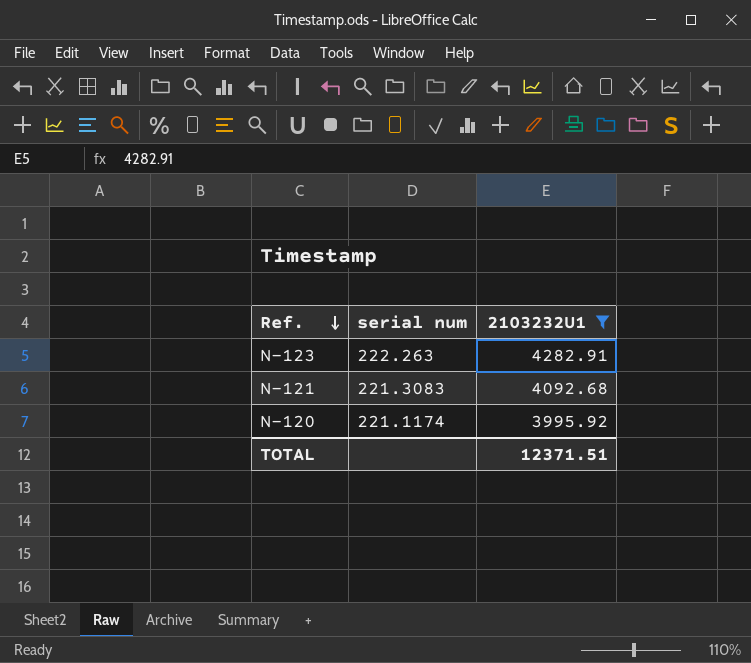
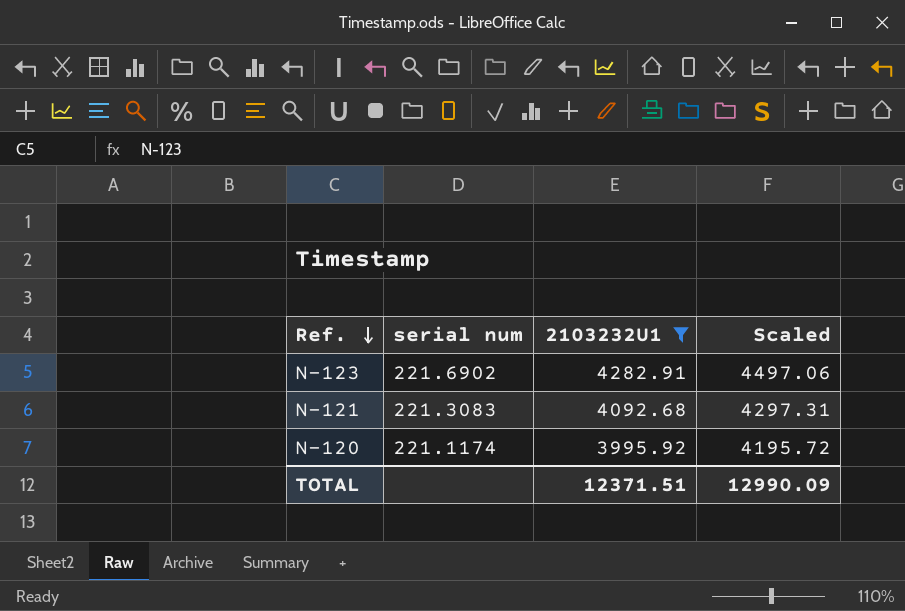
column Scaled | formula: none -> [2103232U1] * 1.05
N-123 | serial num: 222.263 -> 221.6902

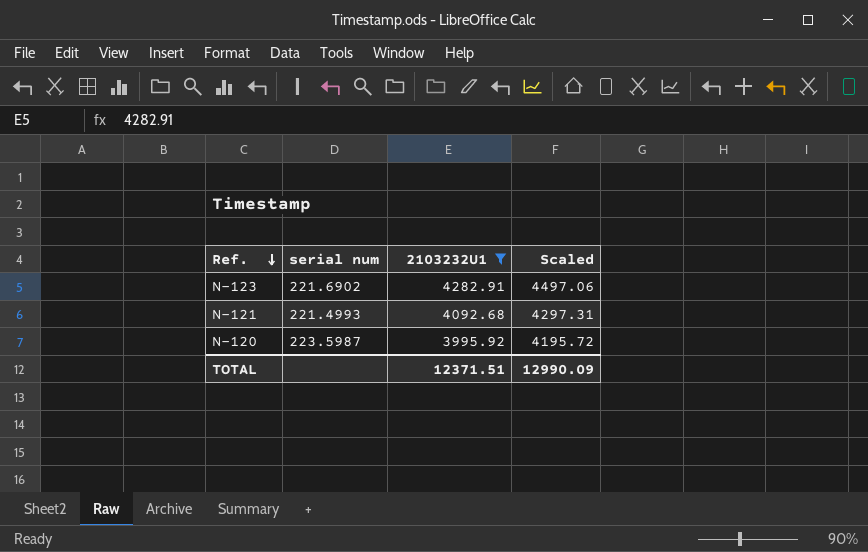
N-121 | serial num: 221.3083 -> 221.4993
N-120 | serial num: 221.1174 -> 223.5987

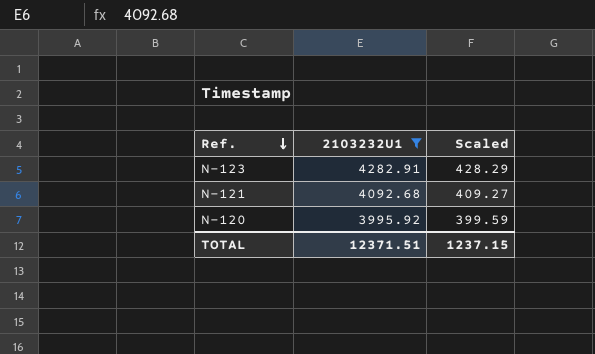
column serial num | position: 2 -> none
column Scaled | formula: [2103232U1] * 1.05 -> [2103232U1] * 0.1
TOTAL | Scaled: 12990.09 -> 1237.15

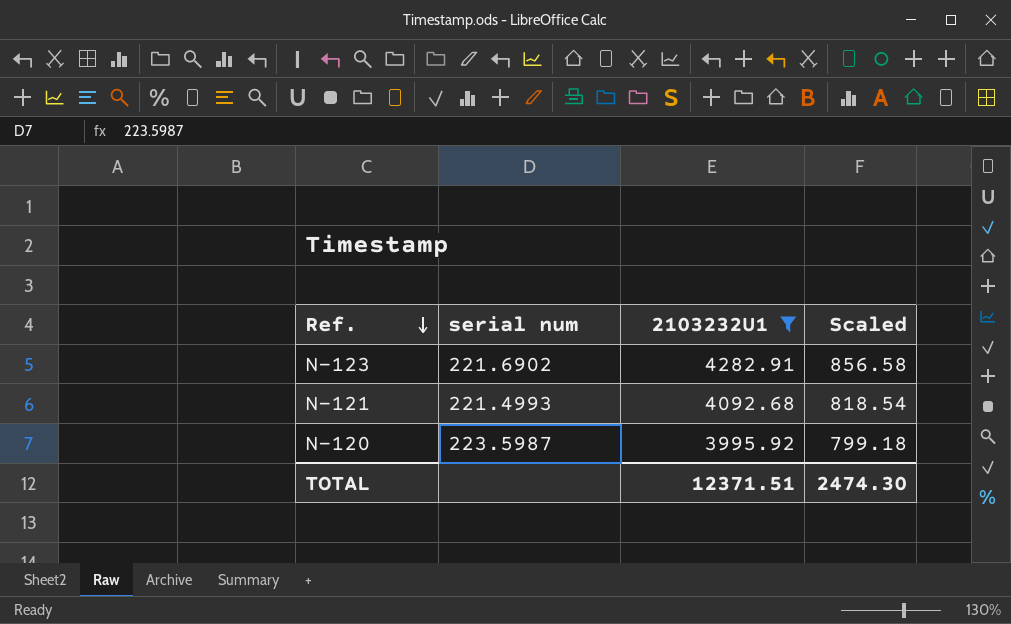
column serial num | position: none -> 2
column Scaled | formula: [2103232U1] * 0.1 -> [2103232U1] * 0.2
TOTAL | Scaled: 1237.15 -> 2474.30

